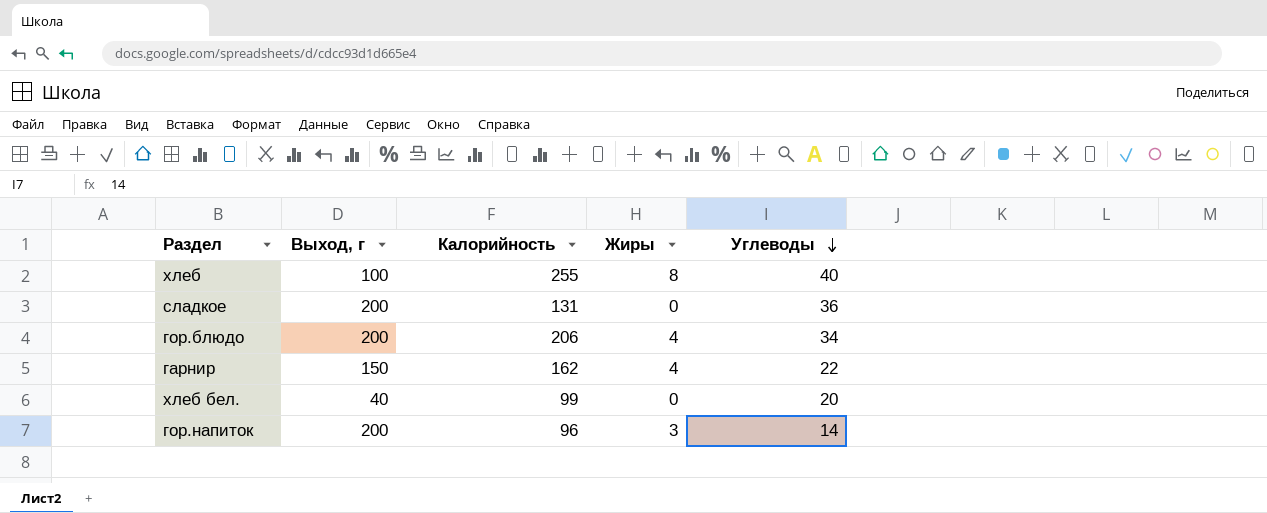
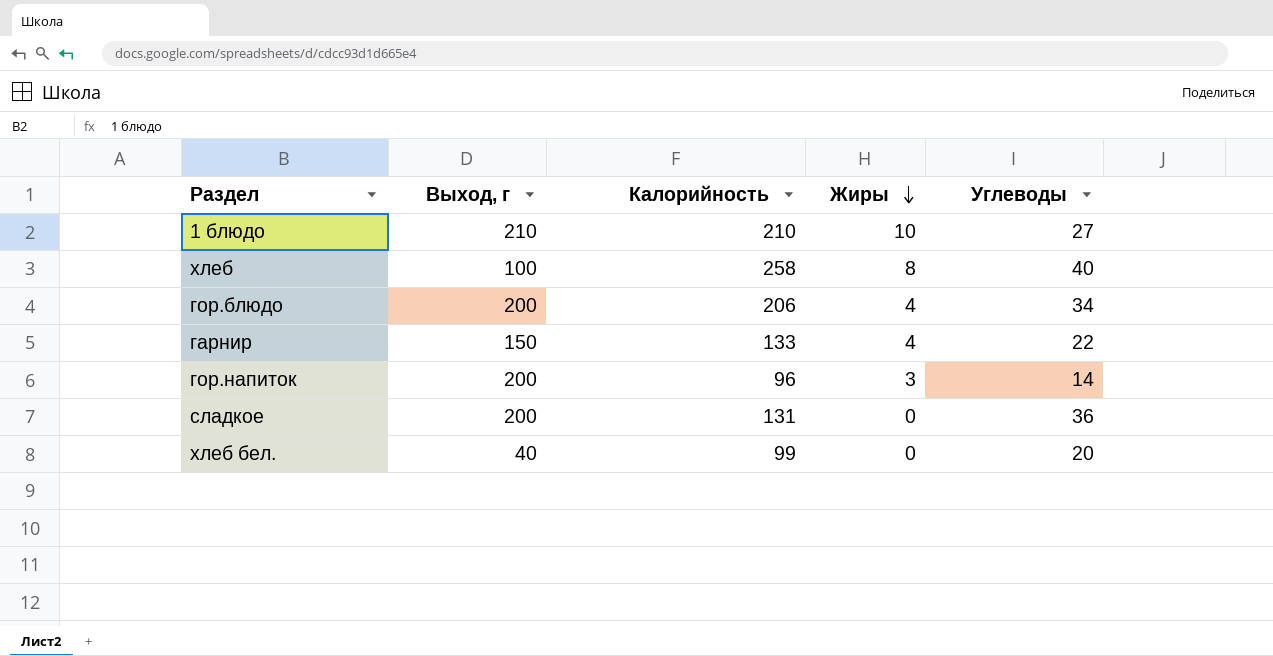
row order: Углеводы descending -> Жиры descending
row 1 блюдо: none -> 210 | 210 | 10 | 27
хлеб | Калорийность: 255 -> 258
гарнир | Калорийность: 162 -> 133

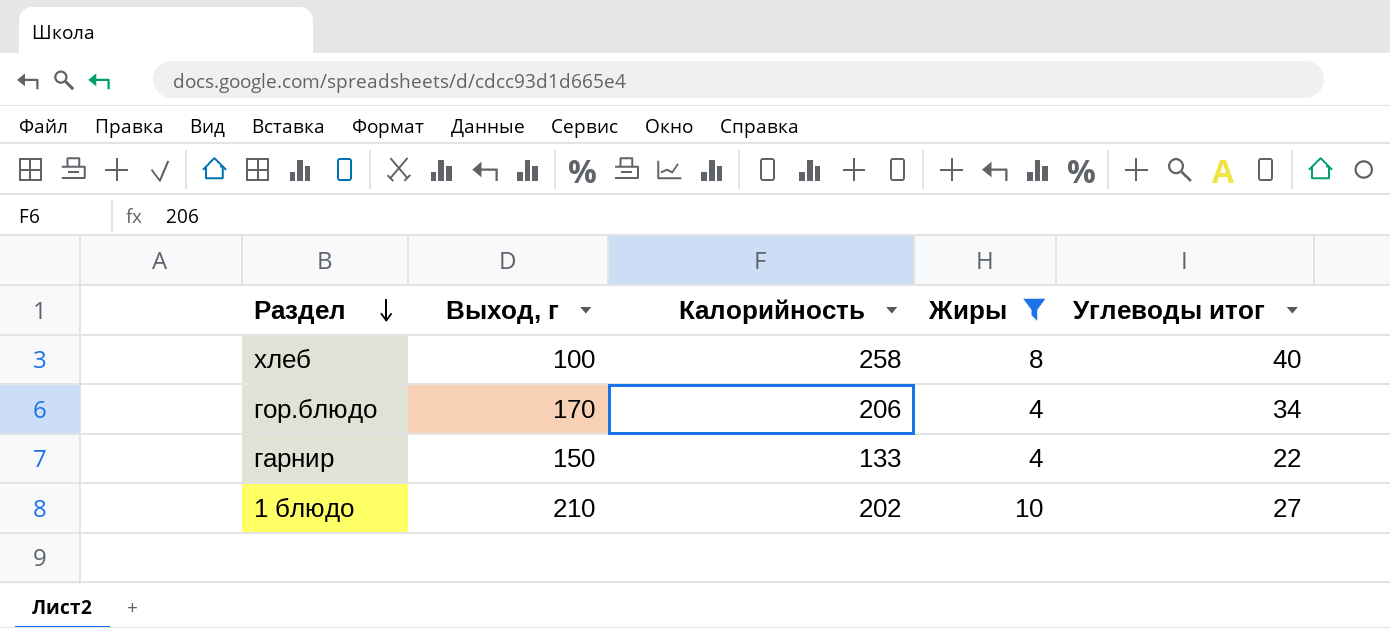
filter: none -> Жиры >= 4
row order: Жиры descending -> Раздел descending
column name: Углеводы -> Углеводы итог
гор.блюдо | Выход, г: 200 -> 170
1 блюдо | Калорийность: 210 -> 202

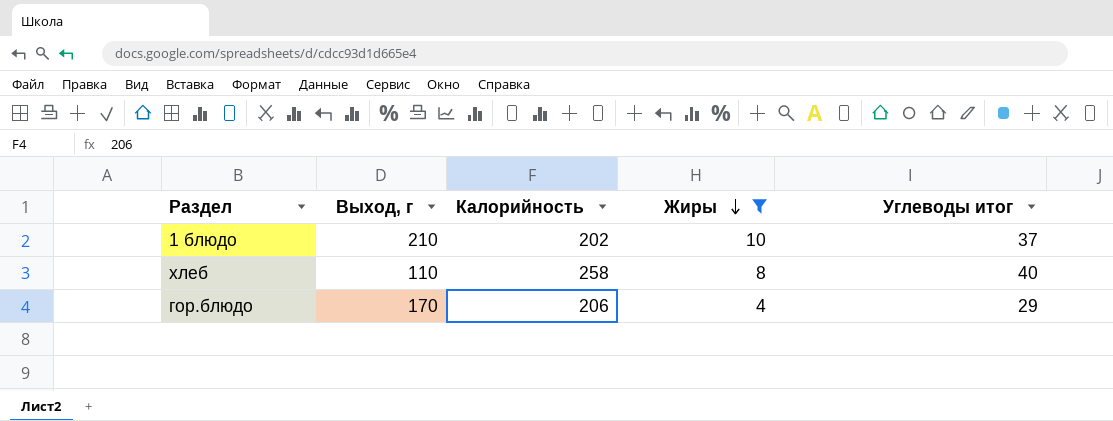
row order: Раздел descending -> Жиры descending
row гарнир: 150 | 133 | 4 | 22 -> none
1 блюдо | Углеводы итог: 27 -> 37
хлеб | Выход, г: 100 -> 110
гор.блюдо | Углеводы итог: 34 -> 29

